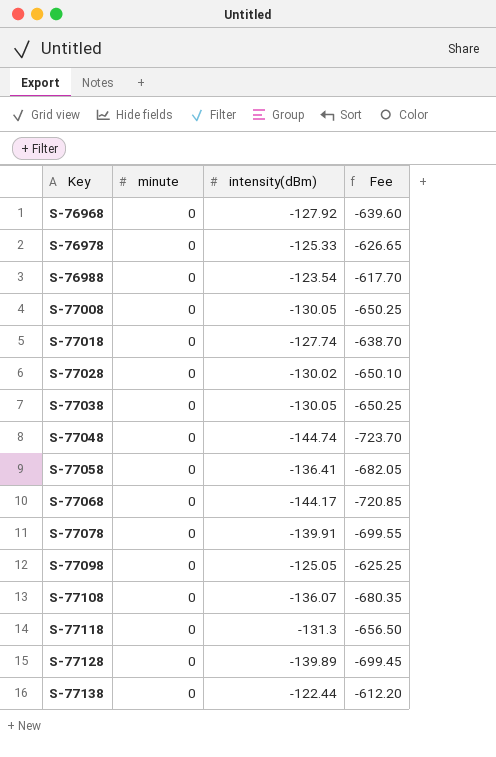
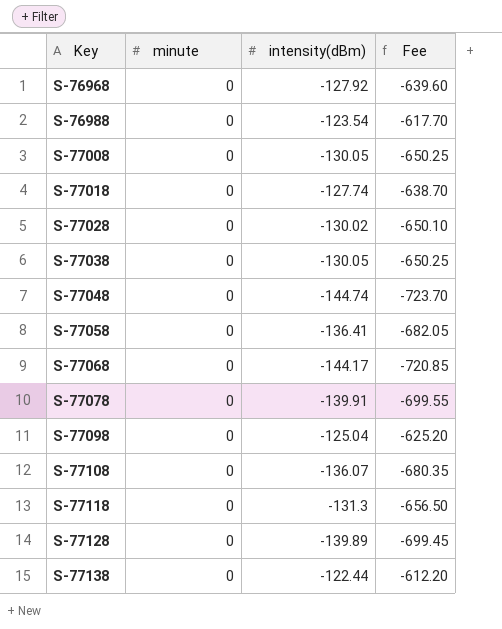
row S-76978: 0 | -125.33 | -626.65 -> none
S-77098 | intensity(dBm): -125.05 -> -125.04
S-77098 | Fee: -625.25 -> -625.20

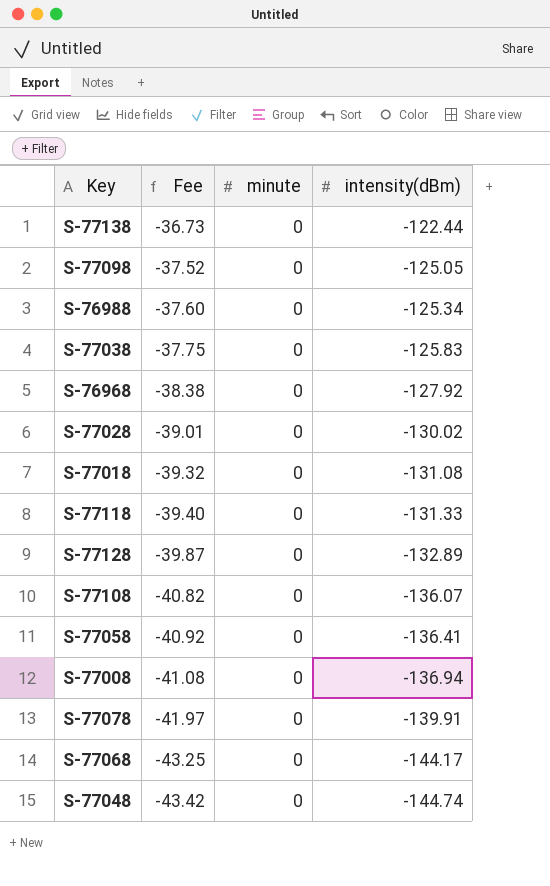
row order: Key ascending -> Fee descending
column Fee | formula: [intensity(dBm)] * 5 -> [intensity(dBm)] * 0.3
column Fee | position: 4 -> 2
S-77098 | intensity(dBm): -125.04 -> -125.05
S-76988 | intensity(dBm): -123.54 -> -125.34
S-77038 | intensity(dBm): -130.05 -> -125.83
S-77018 | intensity(dBm): -127.74 -> -131.08
S-77118 | intensity(dBm): -131.3 -> -131.33
S-77128 | intensity(dBm): -139.89 -> -132.89
S-77008 | intensity(dBm): -130.05 -> -136.94

